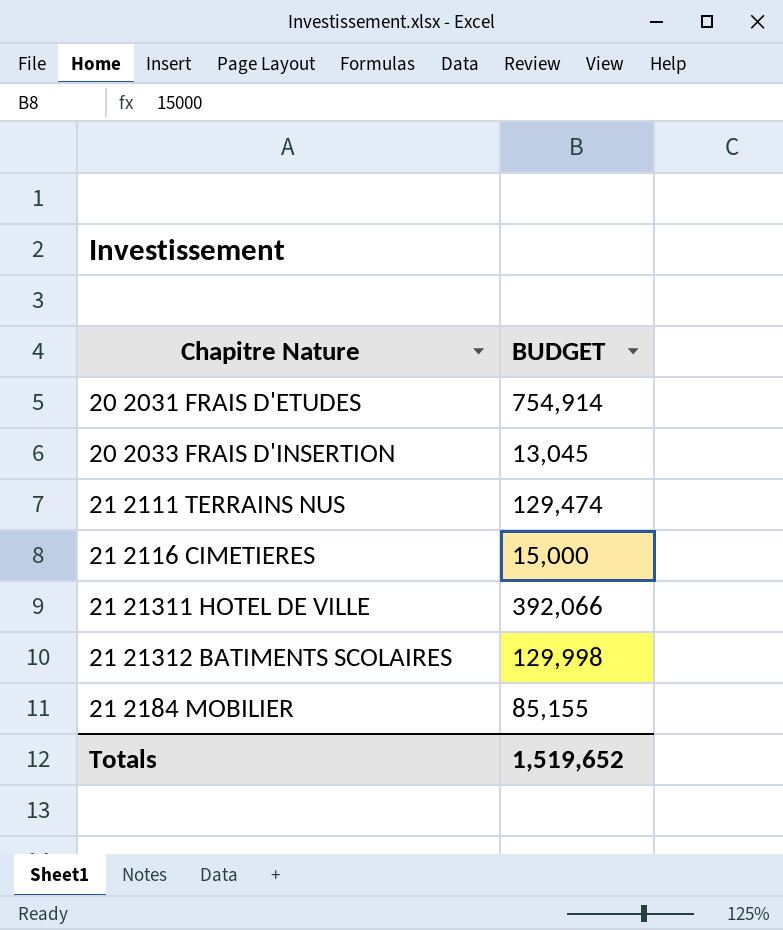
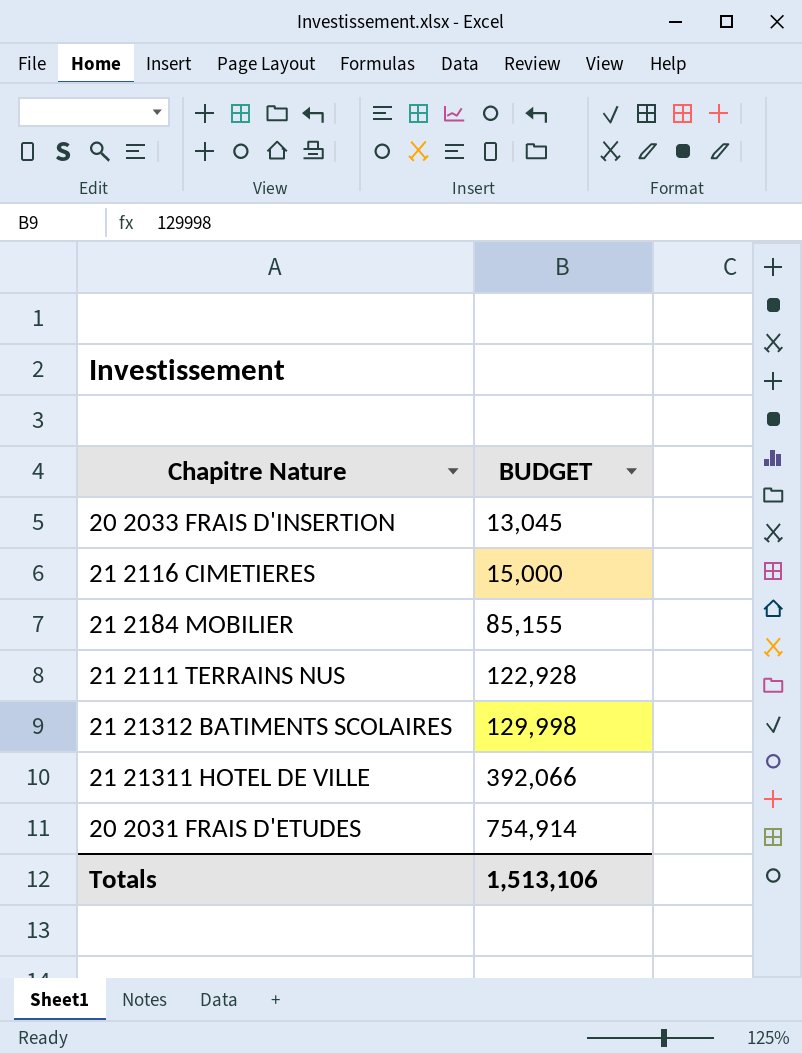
row order: none -> BUDGET ascending
21 2111 TERRAINS NUS | BUDGET: 129,474 -> 122,928
Totals | BUDGET: 1,519,652 -> 1,513,106

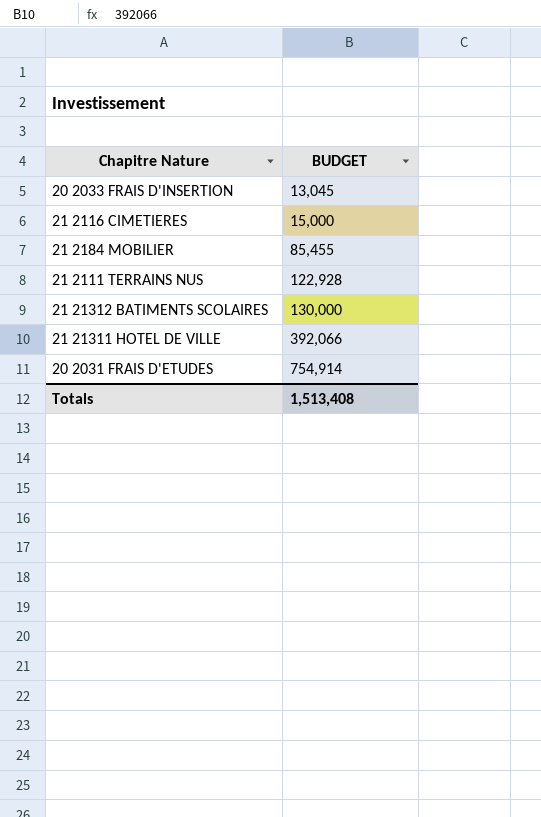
21 2184 MOBILIER | BUDGET: 85,155 -> 85,455
21 21312 BATIMENTS SCOLAIRES | BUDGET: 129,998 -> 130,000
Totals | BUDGET: 1,513,106 -> 1,513,408

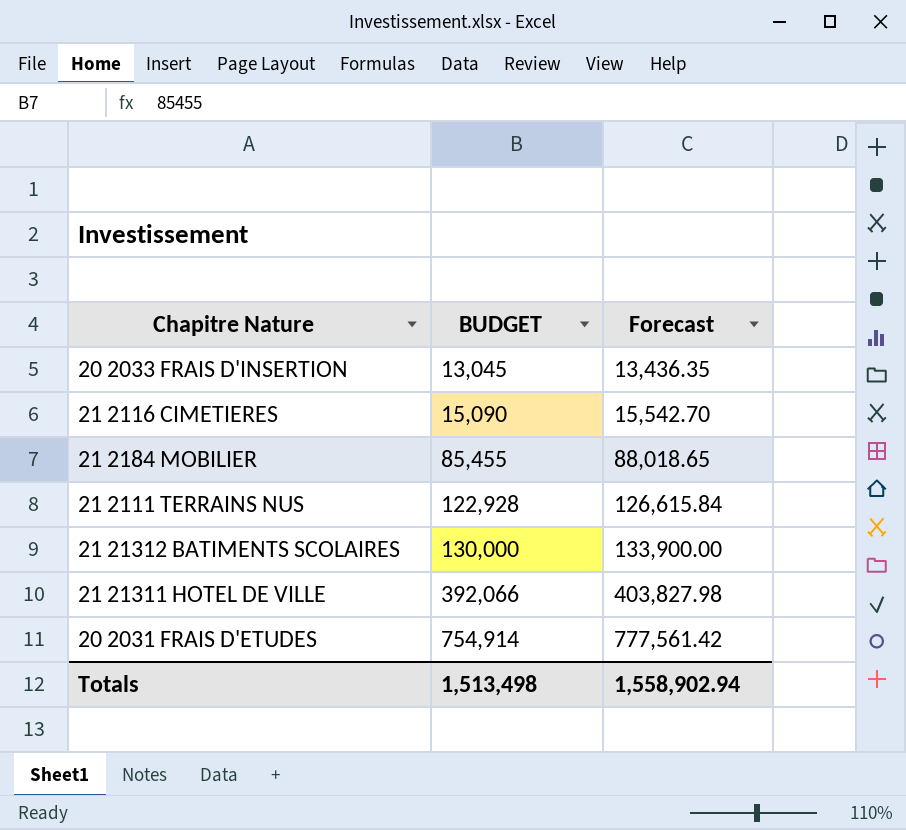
column Forecast | formula: none -> [BUDGET] * 1.03
21 2116 CIMETIERES | BUDGET: 15,000 -> 15,090
Totals | BUDGET: 1,513,408 -> 1,513,498

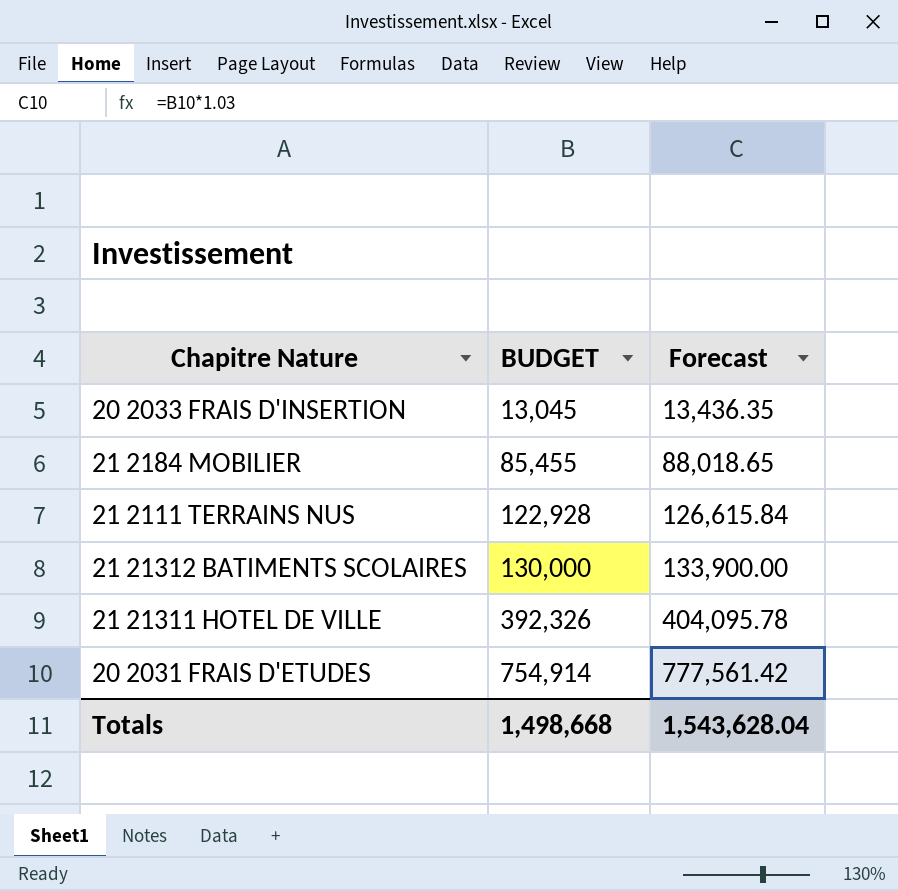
row 21 2116 CIMETIERES: 15,090 | 15,542.70 -> none
21 21311 HOTEL DE VILLE | BUDGET: 392,066 -> 392,326
21 21311 HOTEL DE VILLE | Forecast: 403,827.98 -> 404,095.78
Totals | BUDGET: 1,513,498 -> 1,498,668
Totals | Forecast: 1,558,902.94 -> 1,543,628.04

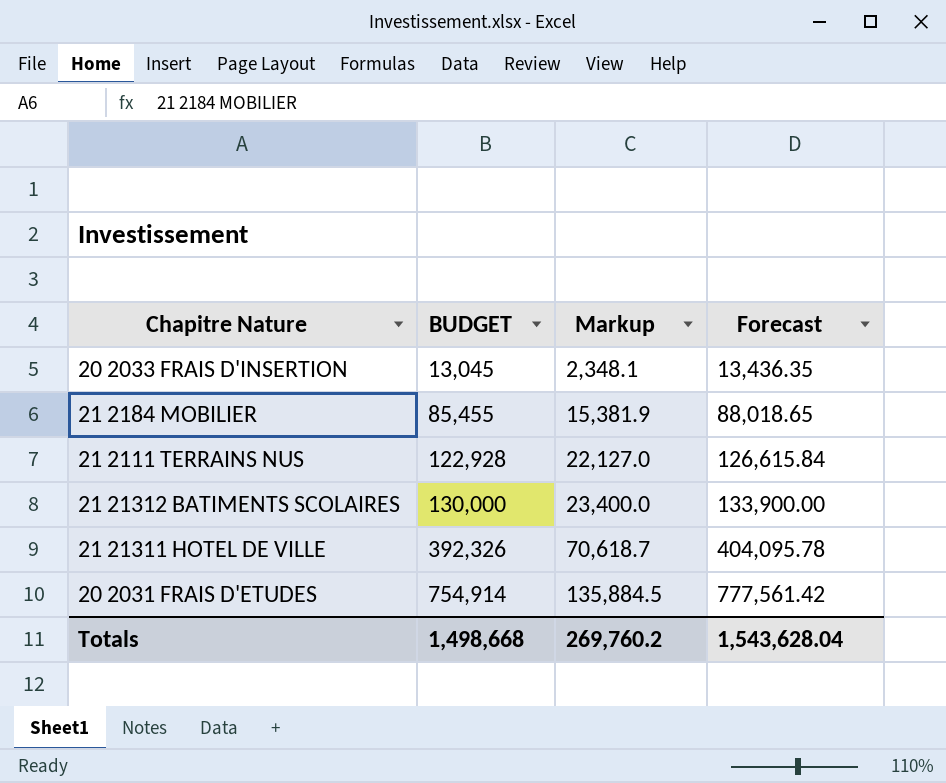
column Markup | formula: none -> [BUDGET] * 0.18

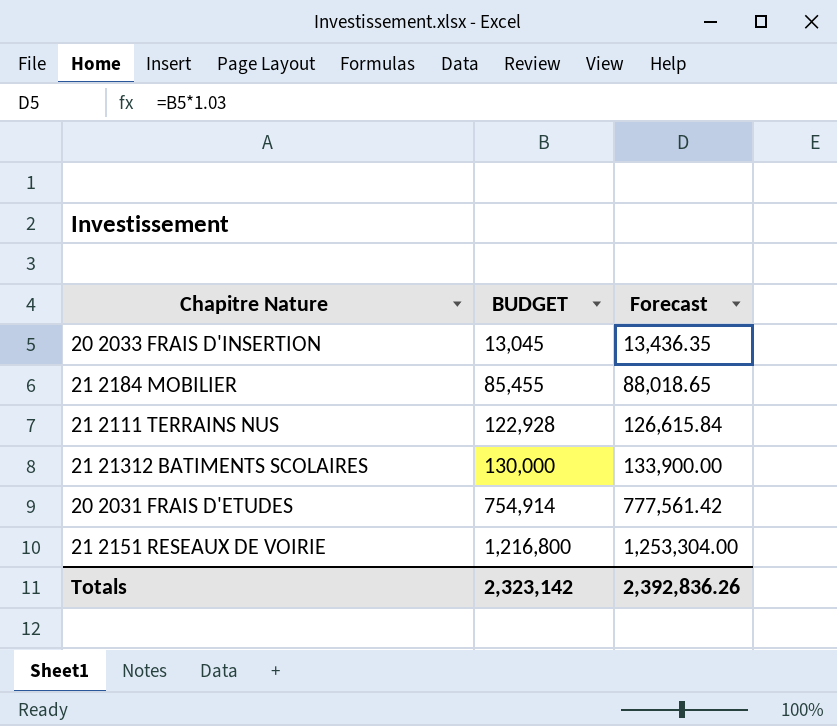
column Markup | formula: [BUDGET] * 0.18 -> none
row 21 21311 HOTEL DE VILLE: 392,326 | 70,618.7 | 404,095.78 -> none
row 21 2151 RESEAUX DE VOIRIE: none -> 1,216,800 | 1,253,304.00
Totals | BUDGET: 1,498,668 -> 2,323,142
Totals | Forecast: 1,543,628.04 -> 2,392,836.26

